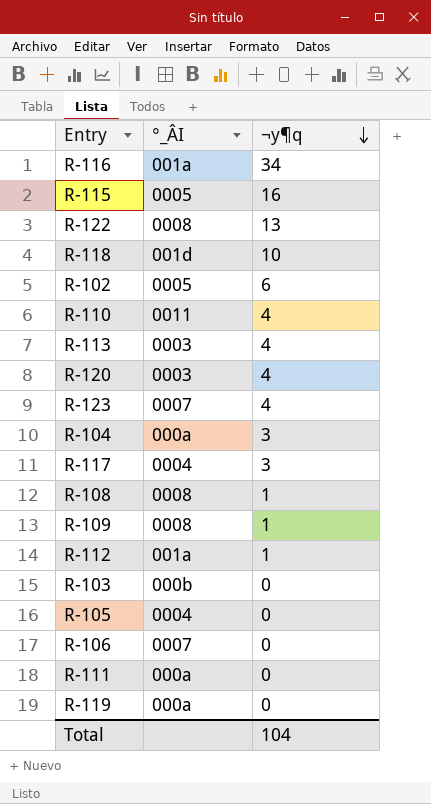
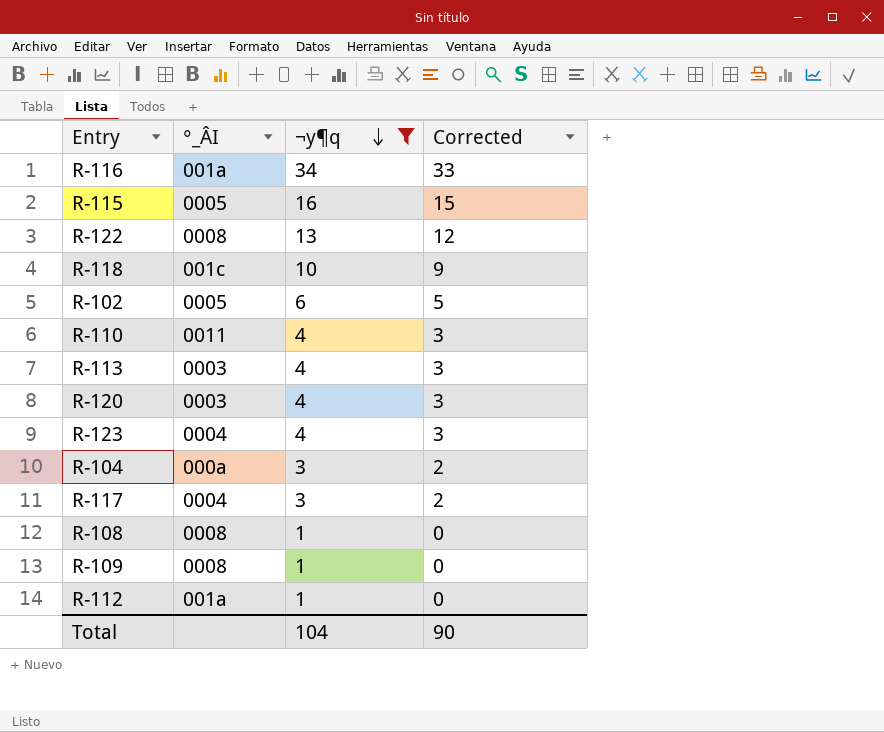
filter: none -> ¬y¶q != 0
column Corrected | formula: none -> [¬y¶q] - 1
R-118 | °_ÂI: 001d -> 001c
R-123 | °_ÂI: 0007 -> 0004

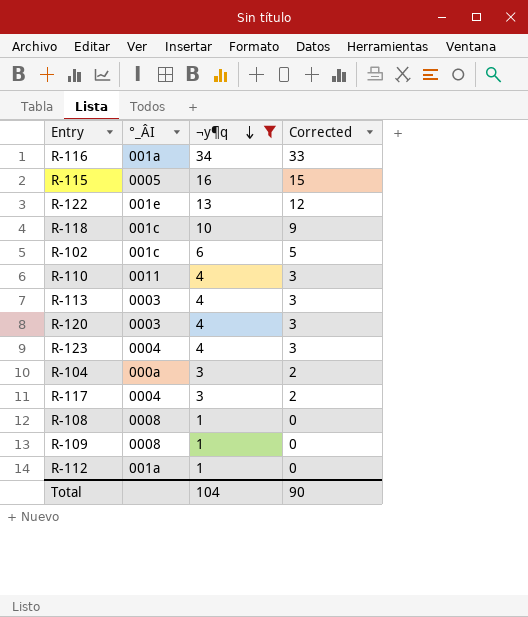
R-122 | °_ÂI: 0008 -> 001e
R-102 | °_ÂI: 0005 -> 001c

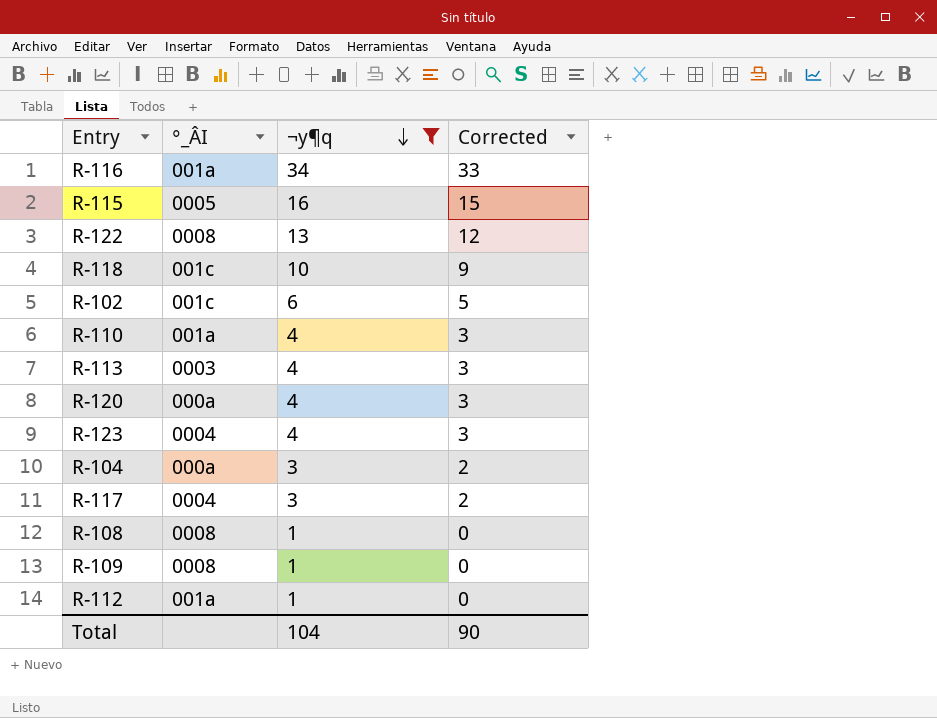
R-122 | °_ÂI: 001e -> 0008
R-110 | °_ÂI: 0011 -> 001a
R-120 | °_ÂI: 0003 -> 000a

